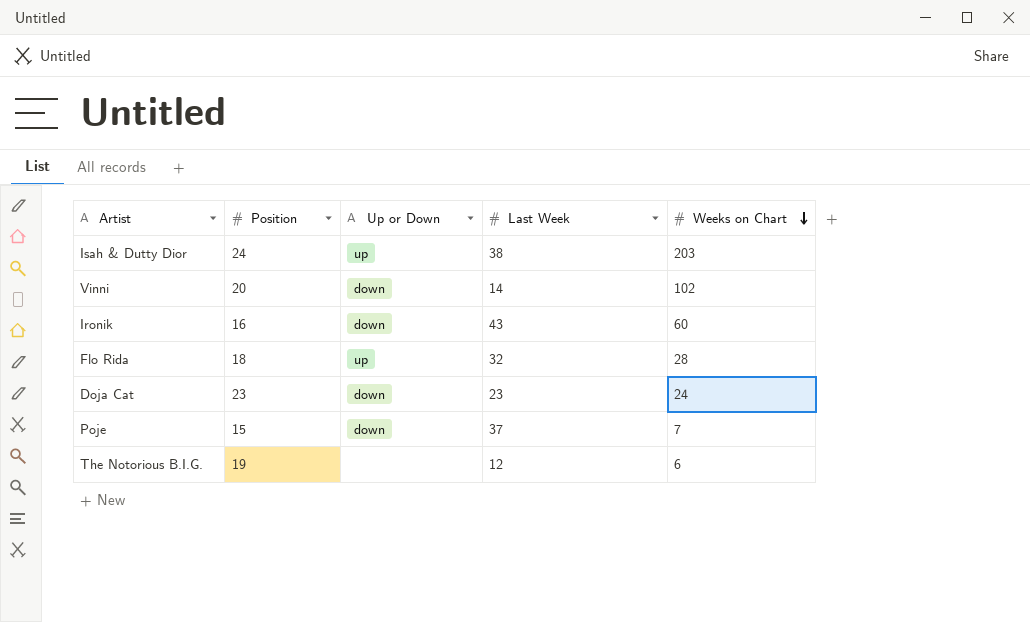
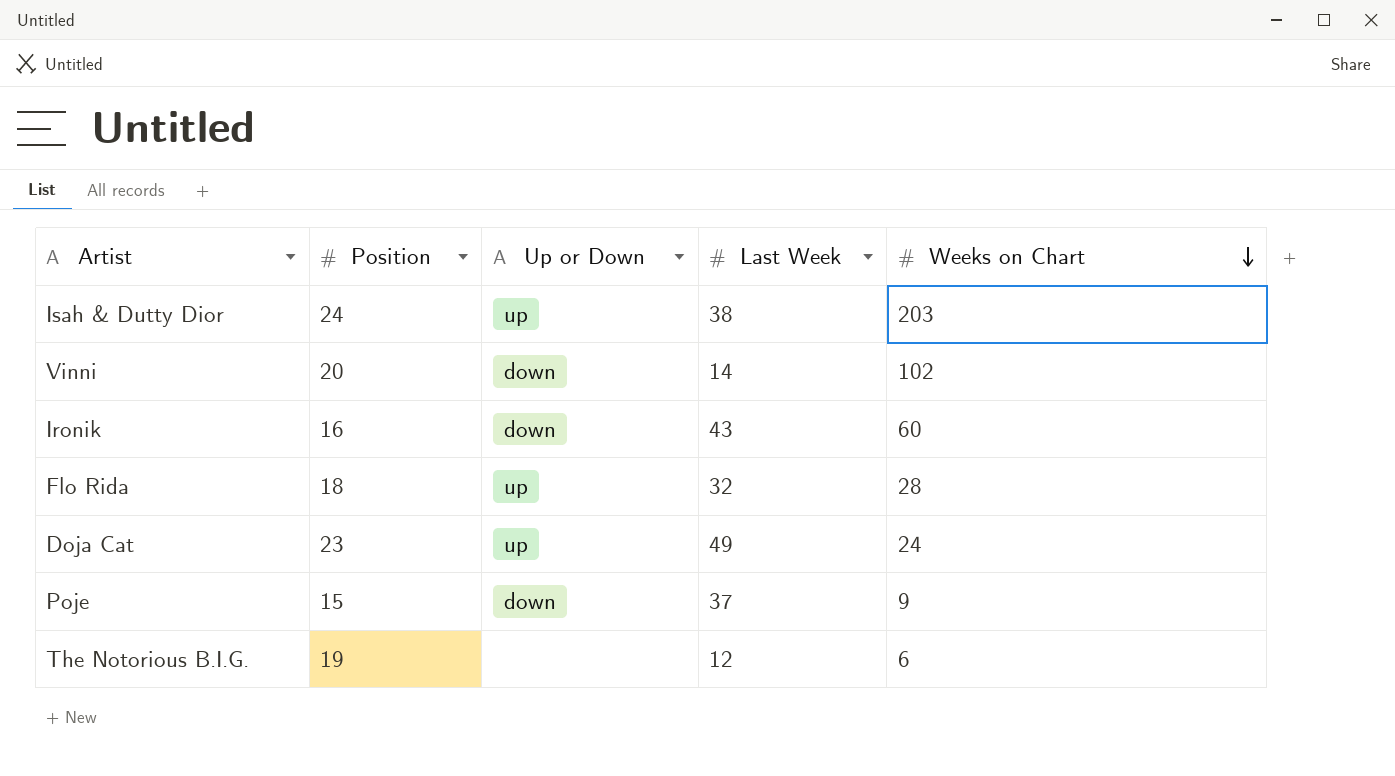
Doja Cat | Up or Down: down -> up
Doja Cat | Last Week: 23 -> 49
Poje | Weeks on Chart: 7 -> 9

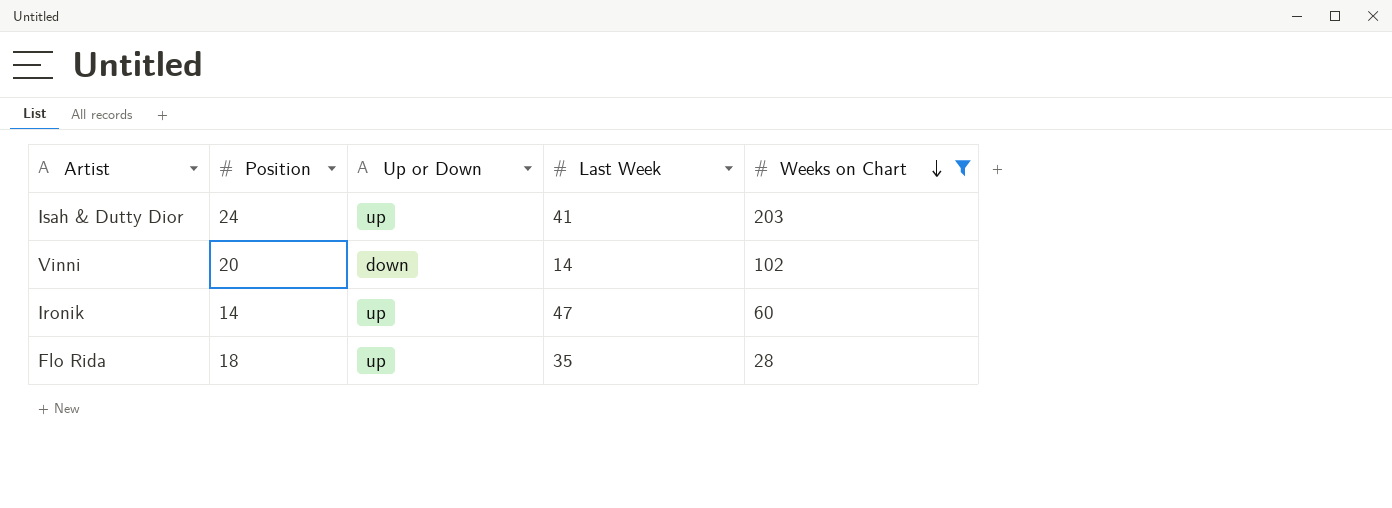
filter: none -> Weeks on Chart >= 28
Isah & Dutty Dior | Last Week: 38 -> 41
Ironik | Position: 16 -> 14
Ironik | Up or Down: down -> up
Ironik | Last Week: 43 -> 47
Flo Rida | Last Week: 32 -> 35

